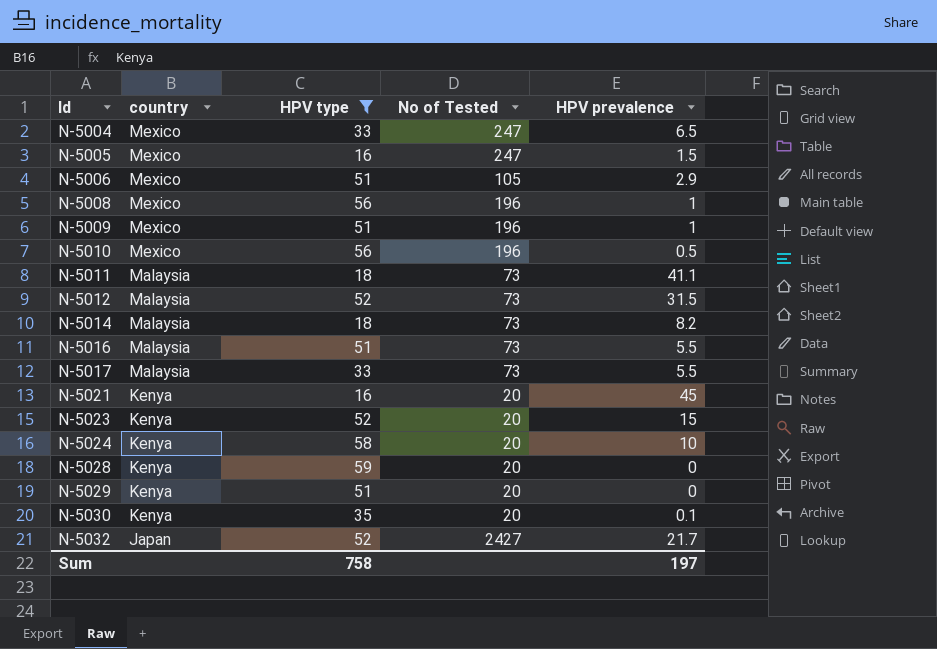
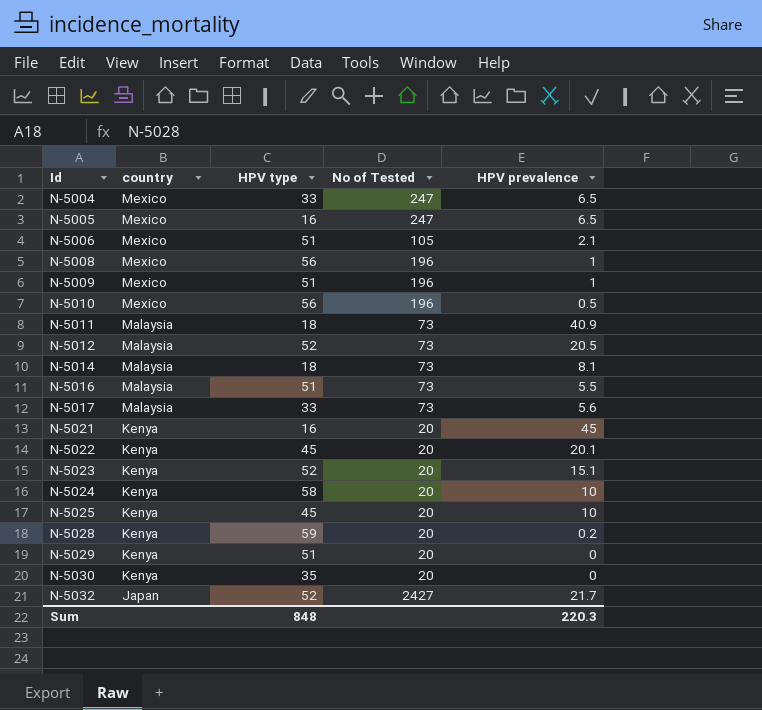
filter: HPV type != 45 -> none
N-5005 | HPV prevalence: 1.5 -> 6.5
N-5006 | HPV prevalence: 2.9 -> 2.1
N-5011 | HPV prevalence: 41.1 -> 40.9
N-5012 | HPV prevalence: 31.5 -> 20.5
N-5014 | HPV prevalence: 8.2 -> 8.1
N-5017 | HPV prevalence: 5.5 -> 5.6
N-5023 | HPV prevalence: 15 -> 15.1
N-5028 | HPV prevalence: 0 -> 0.2
N-5030 | HPV prevalence: 0.1 -> 0
Sum | HPV type: 758 -> 848
Sum | HPV prevalence: 197 -> 220.3

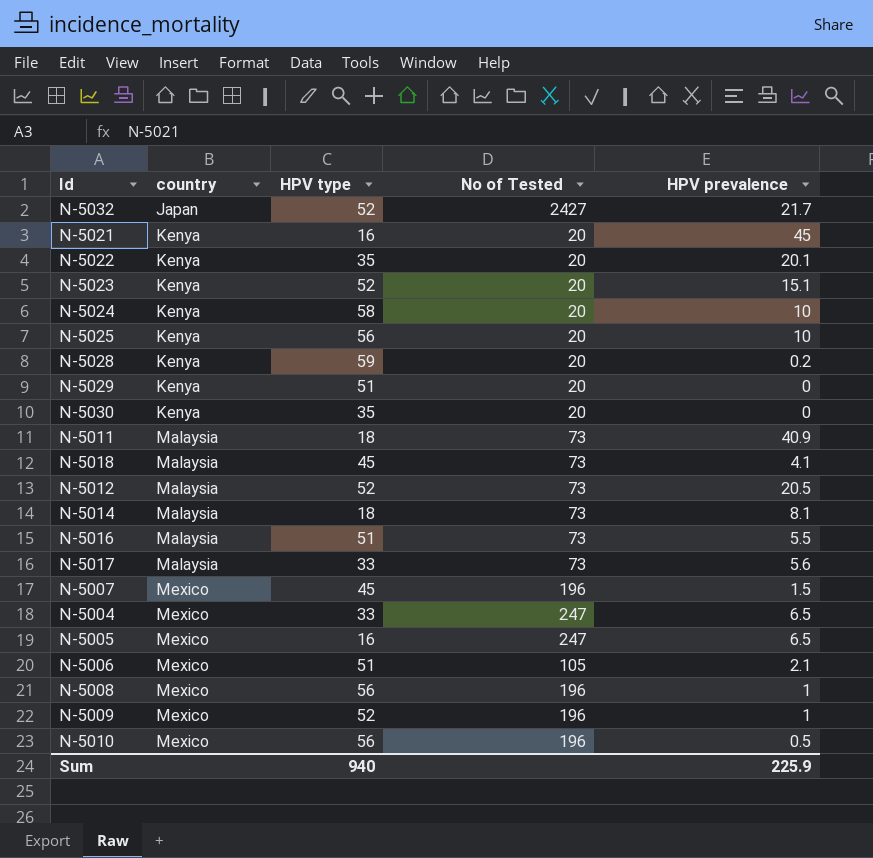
row order: Id ascending -> country ascending
N-5022 | HPV type: 45 -> 35
N-5025 | HPV type: 45 -> 56
row N-5018: none -> Malaysia | 45 | 73 | 4.1
row N-5007: none -> Mexico | 45 | 196 | 1.5
N-5009 | HPV type: 51 -> 52
Sum | HPV type: 848 -> 940
Sum | HPV prevalence: 220.3 -> 225.9

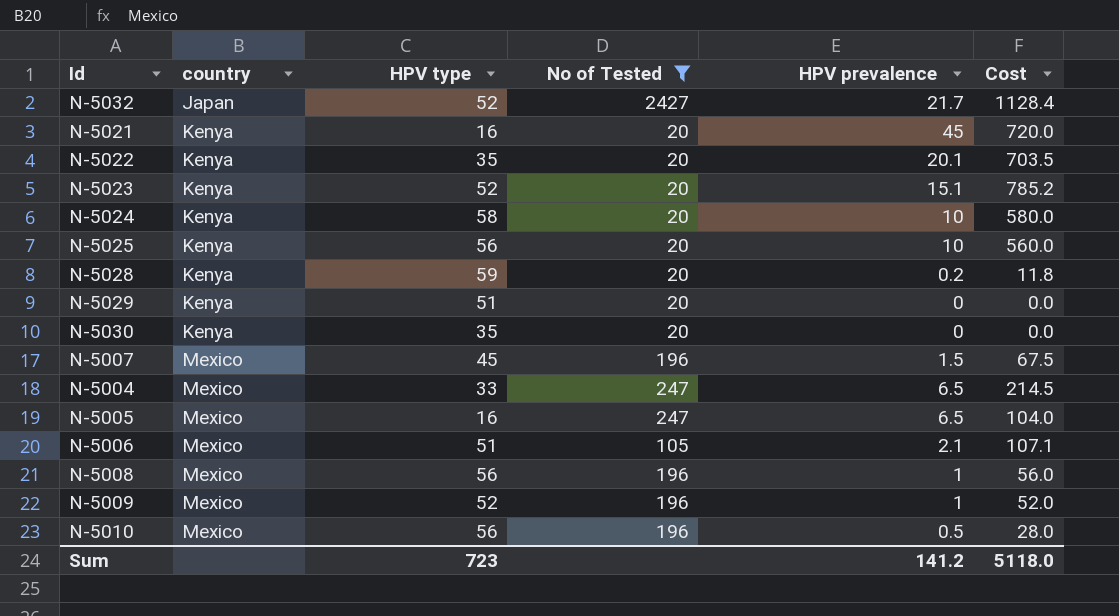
filter: none -> No of Tested != 73
column Cost | formula: none -> [HPV type] * [HPV prevalence]
Sum | HPV type: 940 -> 723
Sum | HPV prevalence: 225.9 -> 141.2

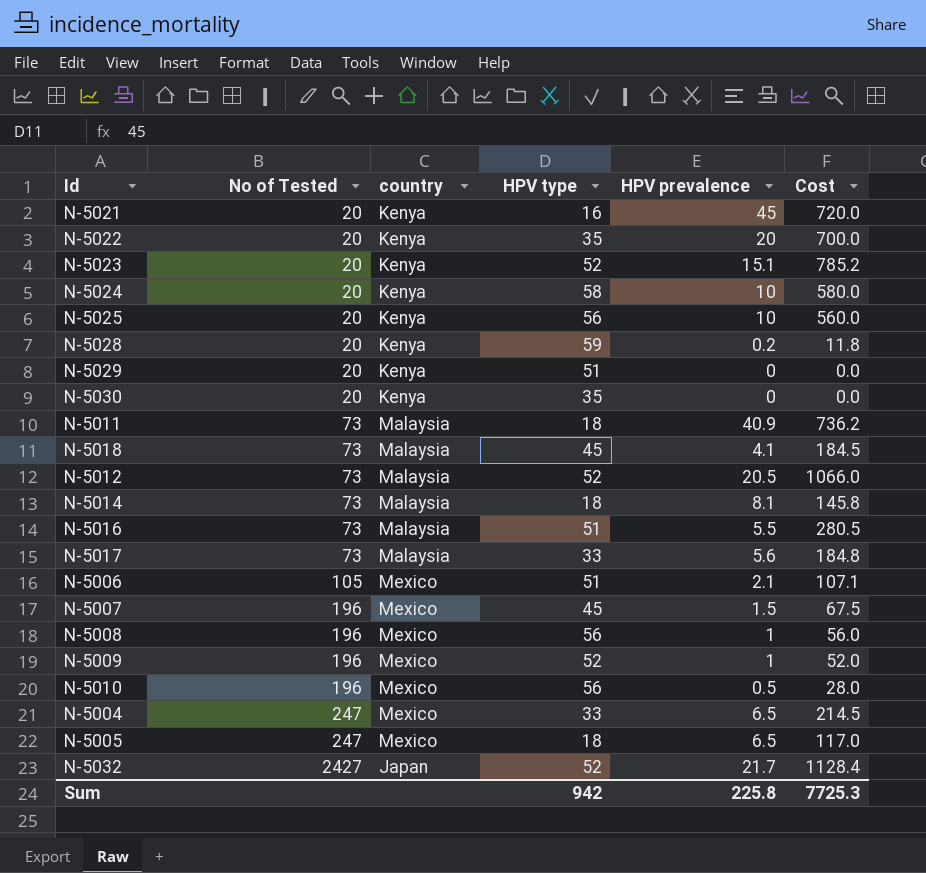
filter: No of Tested != 73 -> none
row order: country ascending -> No of Tested ascending
column No of Tested | position: 4 -> 2
N-5022 | HPV prevalence: 20.1 -> 20
N-5022 | Cost: 703.5 -> 700.0
N-5005 | HPV type: 16 -> 18
N-5005 | Cost: 104.0 -> 117.0
Sum | HPV type: 723 -> 942
Sum | HPV prevalence: 141.2 -> 225.8
Sum | Cost: 5118.0 -> 7725.3

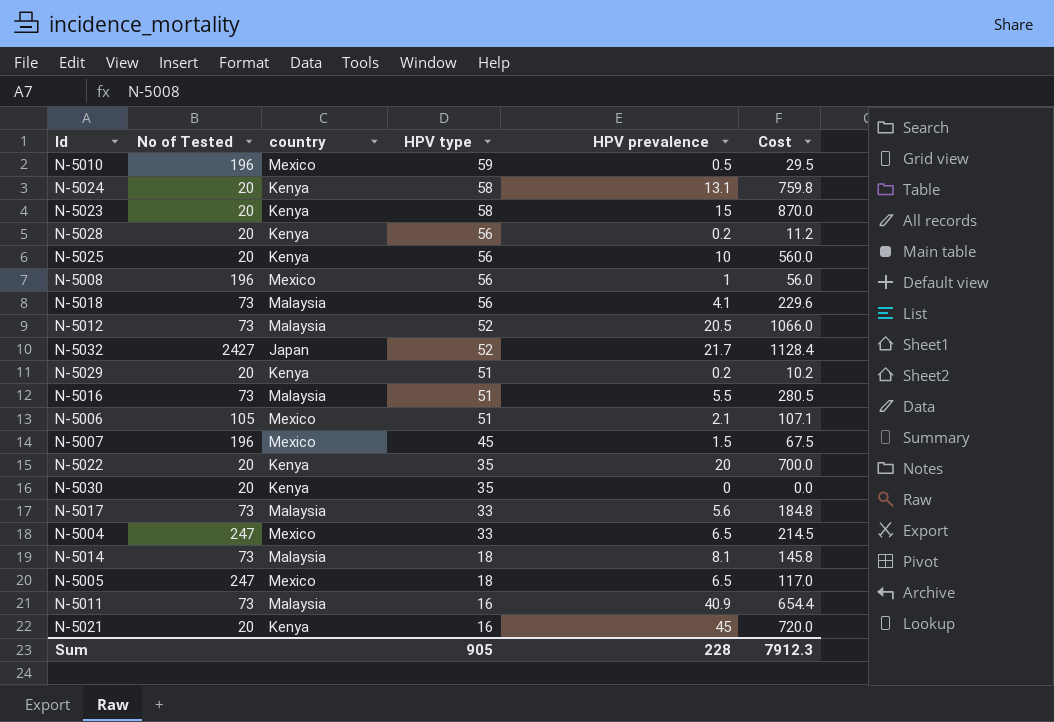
row order: No of Tested ascending -> HPV type descending
row N-5009: 196 | Mexico | 52 | 1 | 52.0 -> none
N-5010 | HPV type: 56 -> 59
N-5010 | Cost: 28.0 -> 29.5
N-5024 | HPV prevalence: 10 -> 13.1
N-5024 | Cost: 580.0 -> 759.8
N-5023 | HPV type: 52 -> 58
N-5023 | HPV prevalence: 15.1 -> 15
N-5023 | Cost: 785.2 -> 870.0
N-5028 | HPV type: 59 -> 56
N-5028 | Cost: 11.8 -> 11.2
N-5018 | HPV type: 45 -> 56
N-5018 | Cost: 184.5 -> 229.6
N-5029 | HPV prevalence: 0 -> 0.2
N-5029 | Cost: 0.0 -> 10.2
N-5011 | HPV type: 18 -> 16
N-5011 | Cost: 736.2 -> 654.4
Sum | HPV type: 942 -> 905
Sum | HPV prevalence: 225.8 -> 228
Sum | Cost: 7725.3 -> 7912.3

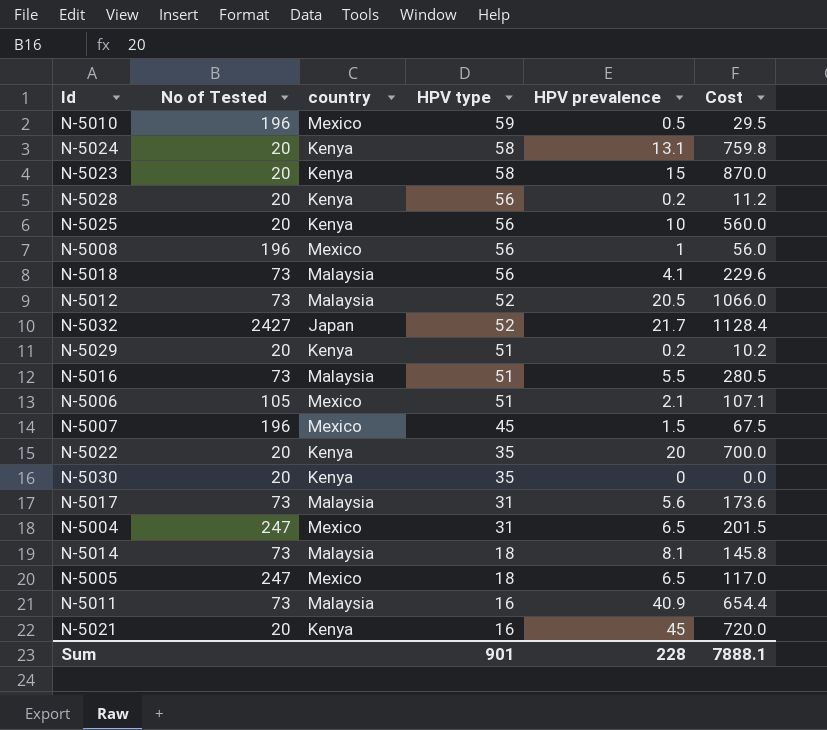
N-5017 | HPV type: 33 -> 31
N-5017 | Cost: 184.8 -> 173.6
N-5004 | HPV type: 33 -> 31
N-5004 | Cost: 214.5 -> 201.5
Sum | HPV type: 905 -> 901
Sum | Cost: 7912.3 -> 7888.1

